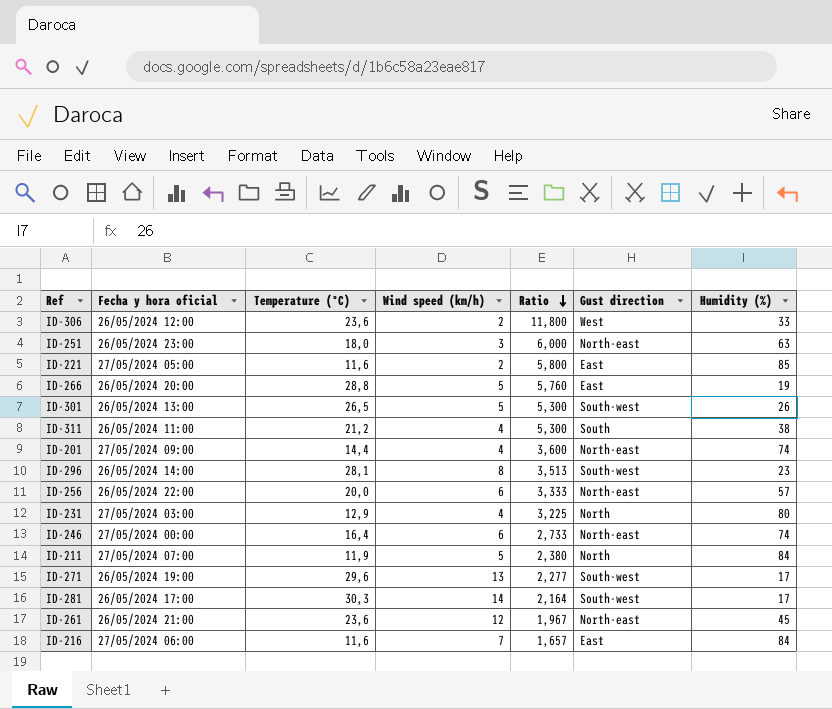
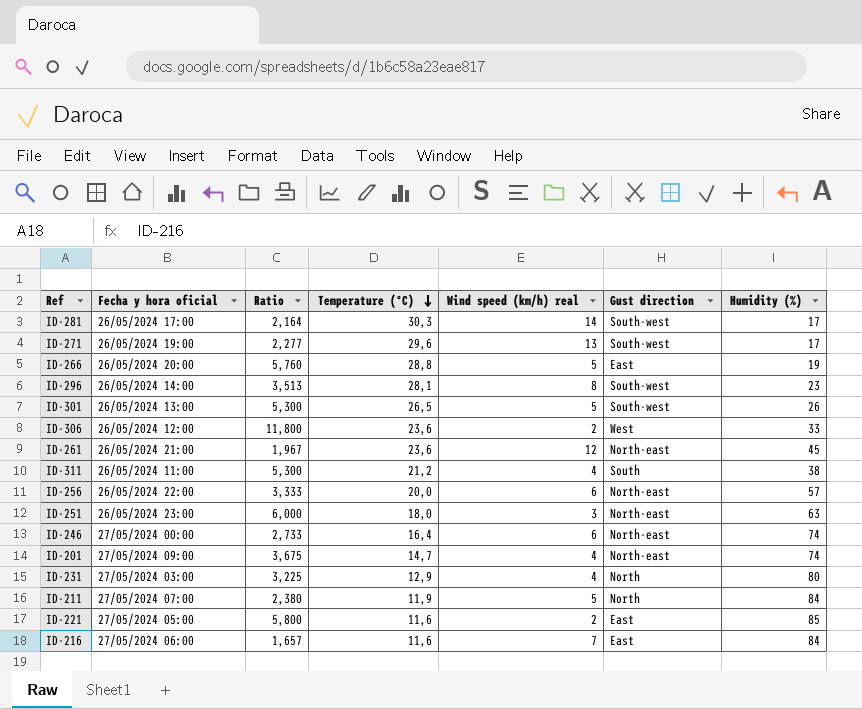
row order: Ratio descending -> Temperature (ºC) descending
column Ratio | position: 5 -> 3
column name: Wind speed (km/h) -> Wind speed (km/h) real
ID-201 | Ratio: 3,600 -> 3,675
ID-201 | Temperature (ºC): 14,4 -> 14,7

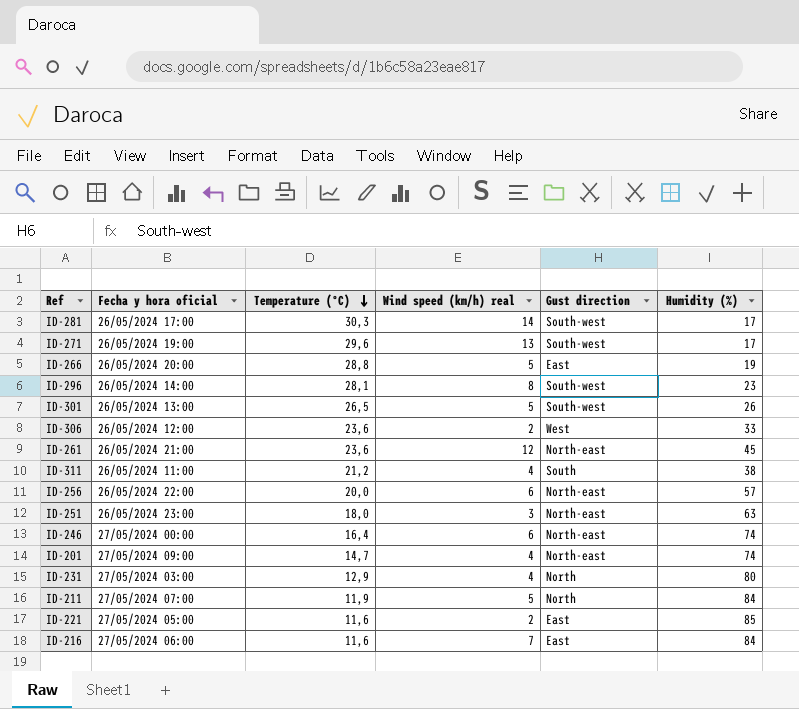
column Ratio | formula: [Temperature (ºC)] / [Wind speed (km/h) real] -> none

